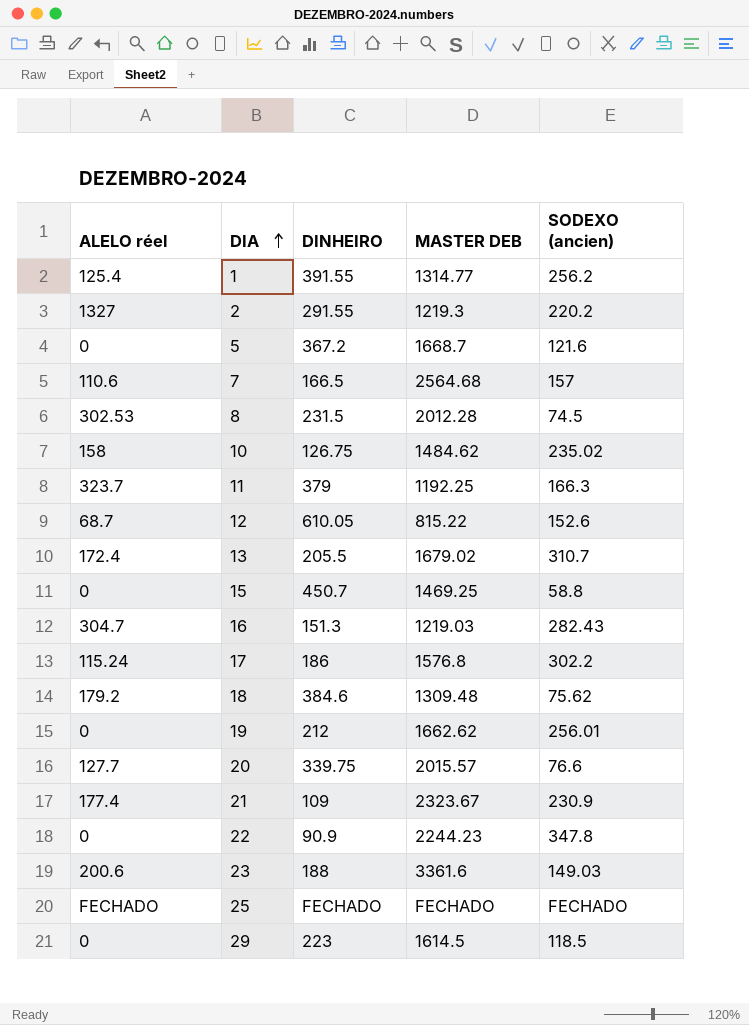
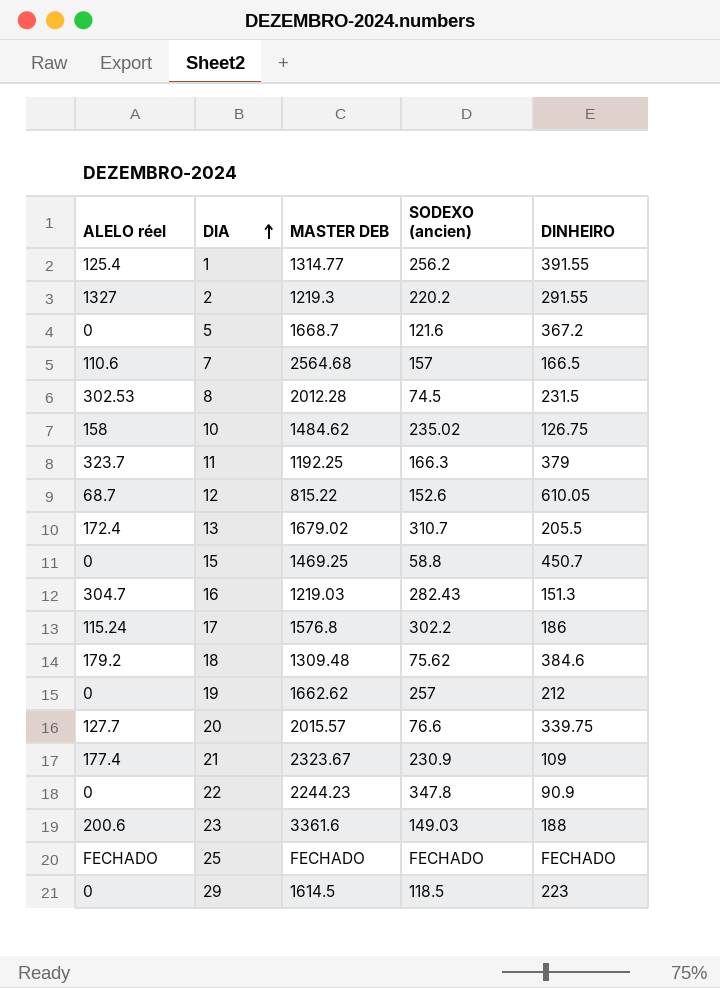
column DINHEIRO | position: 3 -> 5
19 | SODEXO (ancien): 256.01 -> 257

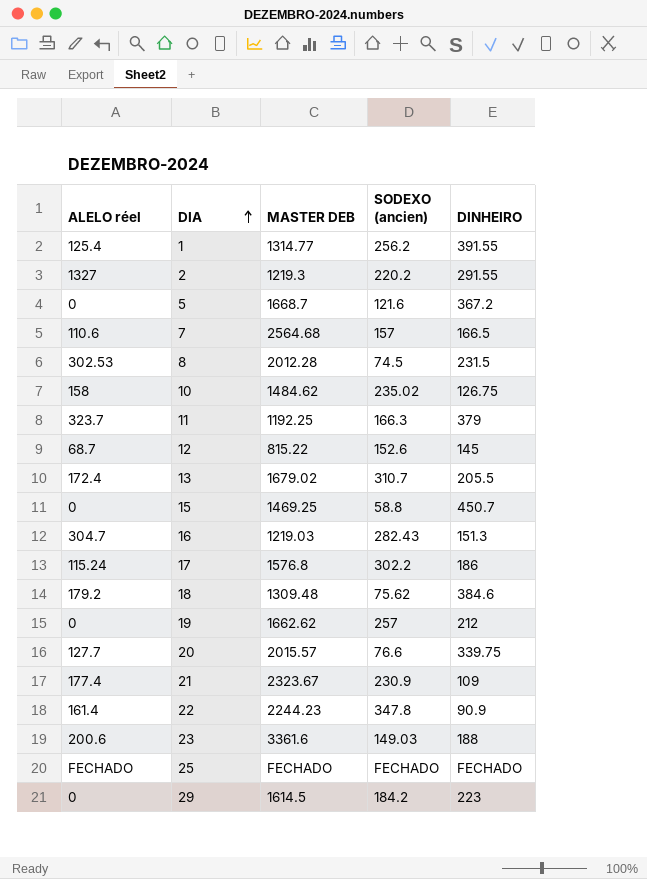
12 | DINHEIRO: 610.05 -> 145
22 | ALELO réel: 0 -> 161.4
29 | SODEXO (ancien): 118.5 -> 184.2

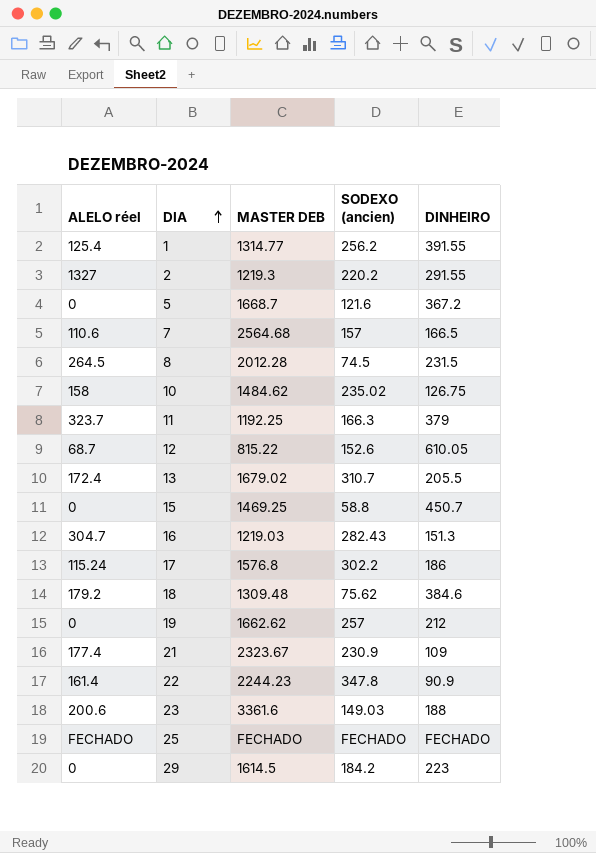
row 20: 127.7 | 2015.57 | 76.6 | 339.75 -> none
8 | ALELO réel: 302.53 -> 264.5
12 | DINHEIRO: 145 -> 610.05

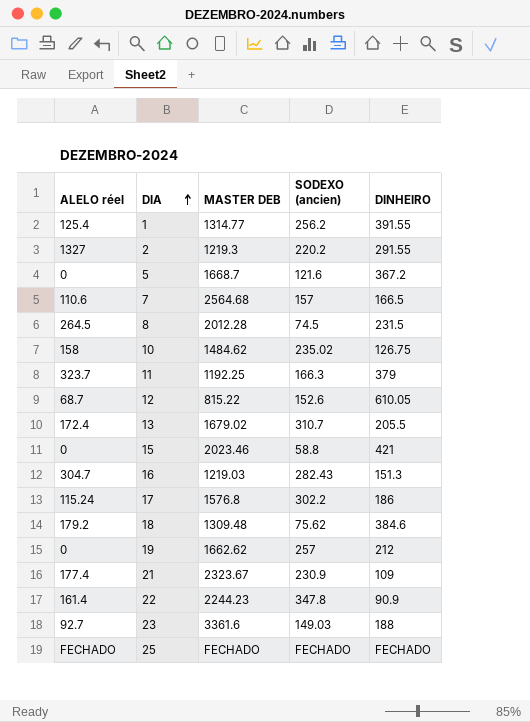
row 29: 0 | 1614.5 | 184.2 | 223 -> none
15 | MASTER DEB: 1469.25 -> 2023.46
15 | DINHEIRO: 450.7 -> 421
23 | ALELO réel: 200.6 -> 92.7

